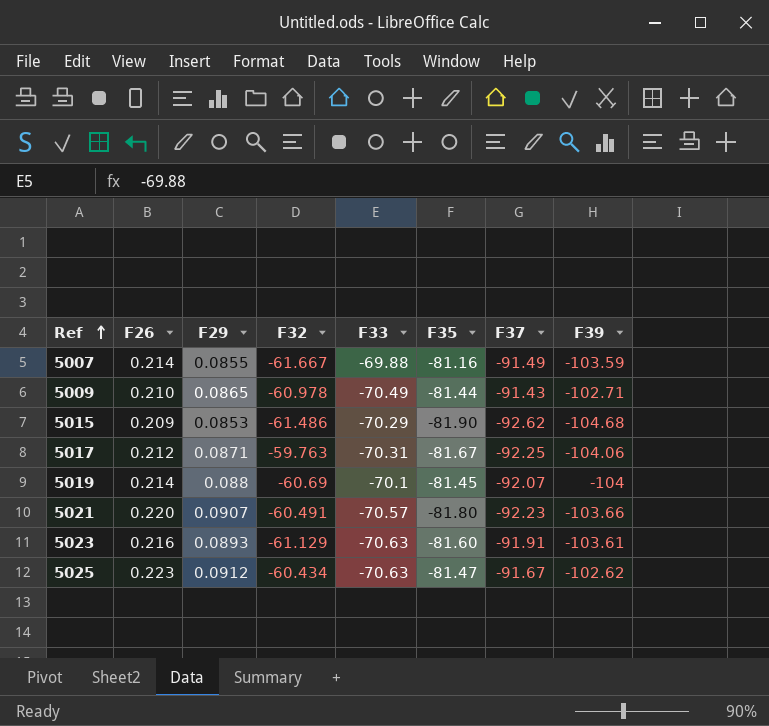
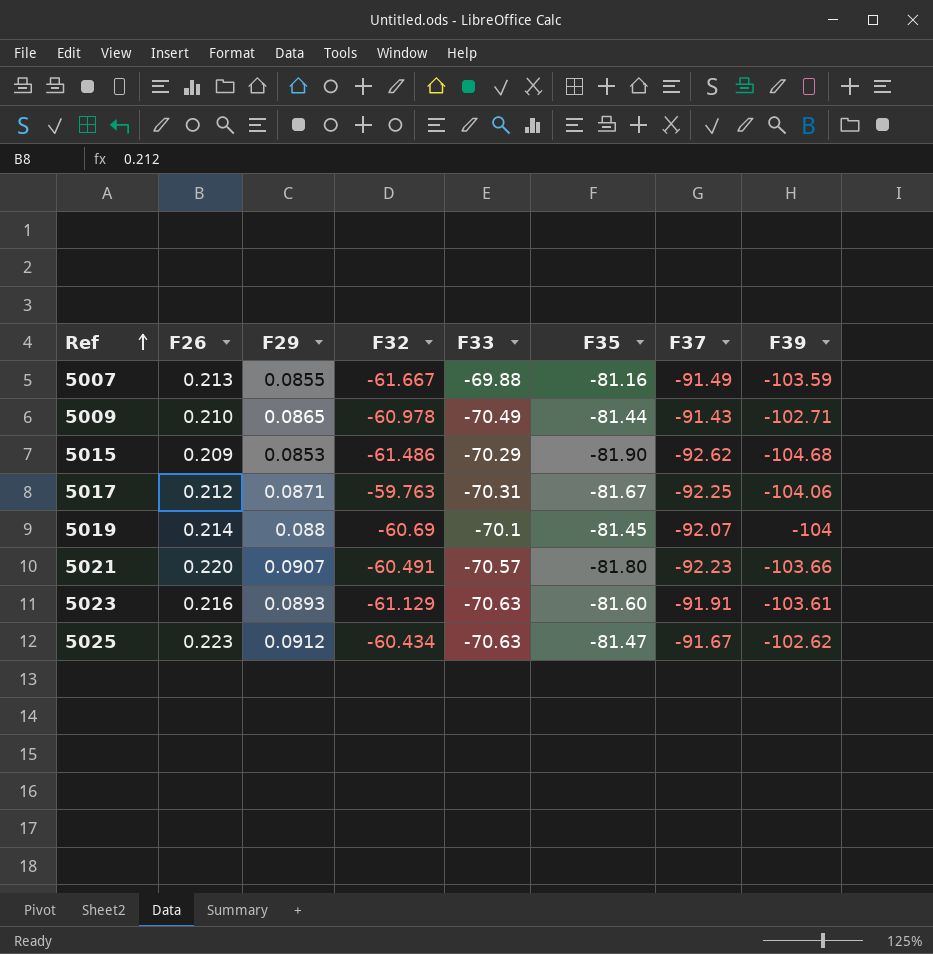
5007 | F26: 0.214 -> 0.213

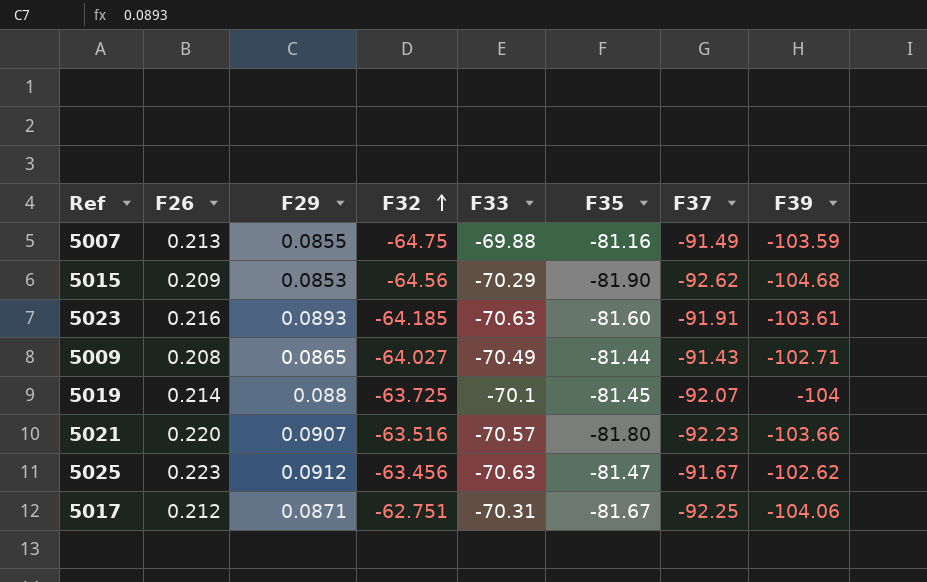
row order: Ref ascending -> F32 ascending
5007 | F32: -61.667 -> -64.75
5015 | F32: -61.486 -> -64.56
5023 | F32: -61.129 -> -64.185
5009 | F26: 0.210 -> 0.208
5009 | F32: -60.978 -> -64.027
5019 | F32: -60.69 -> -63.725
5021 | F32: -60.491 -> -63.516
5025 | F32: -60.434 -> -63.456
5017 | F32: -59.763 -> -62.751

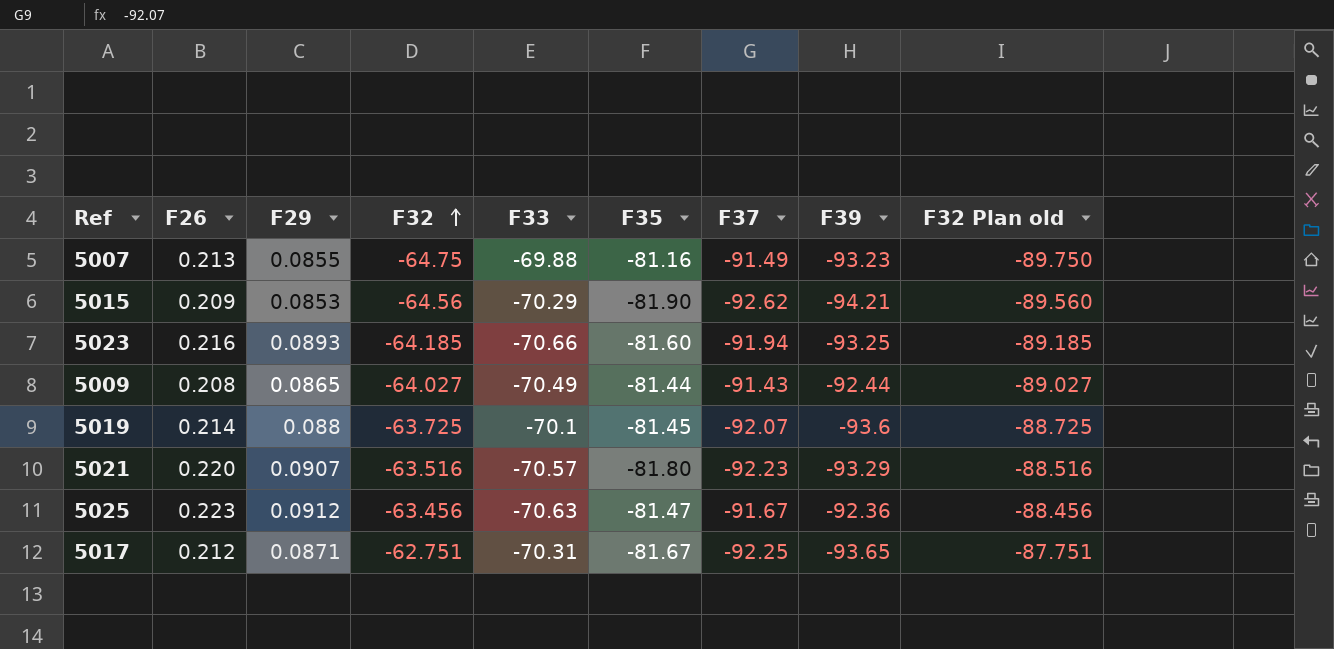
column F32 Plan old | formula: none -> [F32] - 25
5007 | F39: -103.59 -> -93.23
5015 | F39: -104.68 -> -94.21
5023 | F33: -70.63 -> -70.66
5023 | F37: -91.91 -> -91.94
5023 | F39: -103.61 -> -93.25
5009 | F39: -102.71 -> -92.44
5019 | F39: -104 -> -93.6
5021 | F39: -103.66 -> -93.29
5025 | F39: -102.62 -> -92.36
5017 | F39: -104.06 -> -93.65

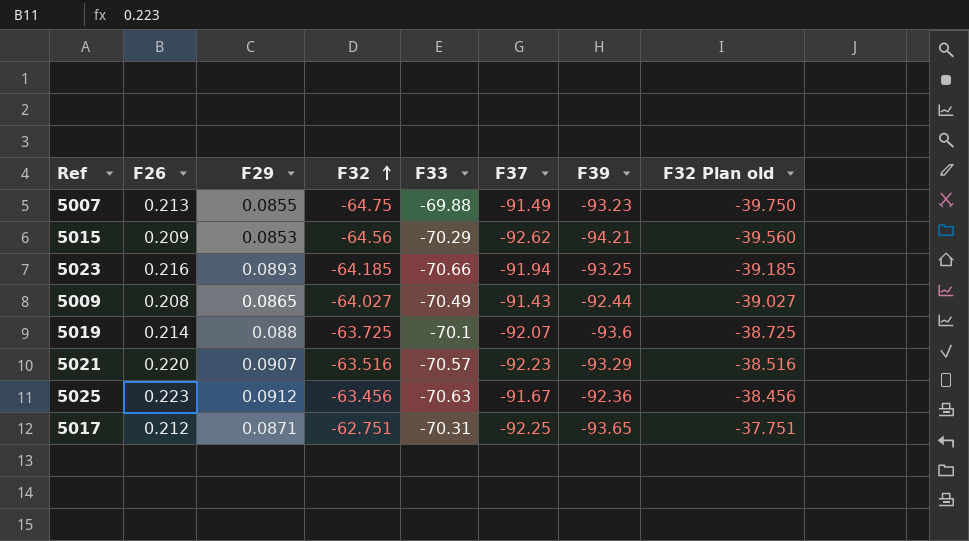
column F35 | position: 6 -> none
column F32 Plan old | formula: [F32] - 25 -> [F32] + 25

